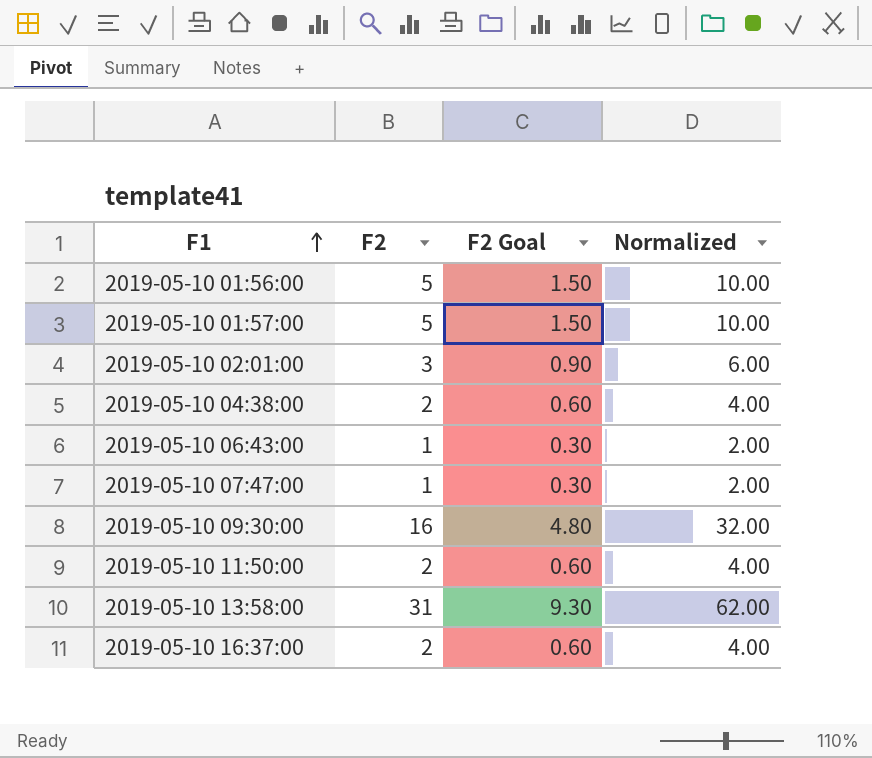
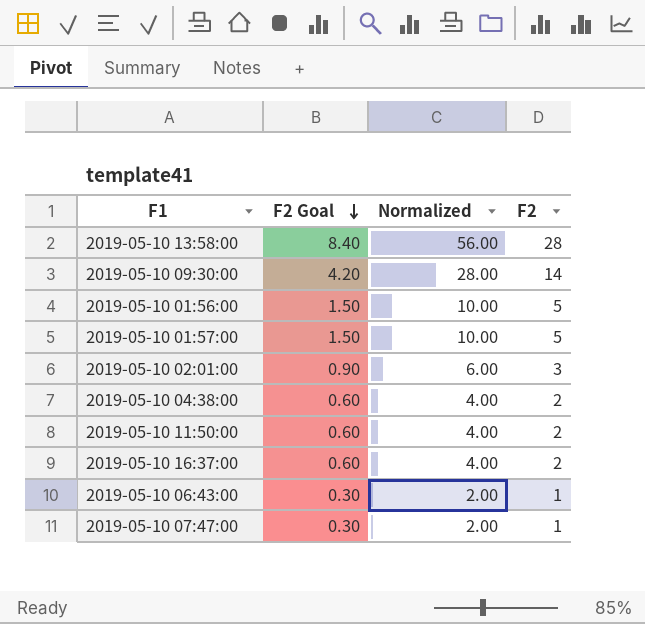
row order: F1 ascending -> F2 Goal descending
column F2 | position: 2 -> 4
2019-05-10 13:58:00 | F2 Goal: 9.30 -> 8.40
2019-05-10 13:58:00 | Normalized: 62.00 -> 56.00
2019-05-10 13:58:00 | F2: 31 -> 28
2019-05-10 09:30:00 | F2 Goal: 4.80 -> 4.20
2019-05-10 09:30:00 | Normalized: 32.00 -> 28.00
2019-05-10 09:30:00 | F2: 16 -> 14

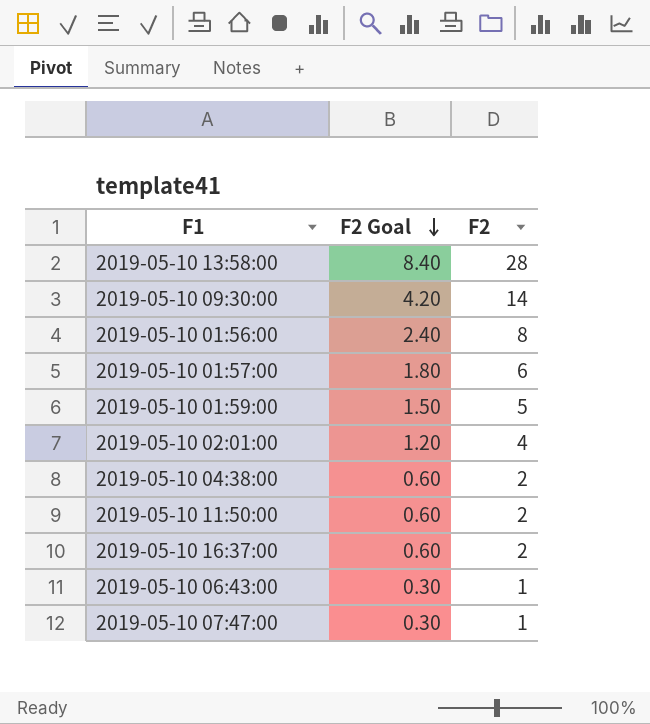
column Normalized | formula: [F2] * 2 -> none
2019-05-10 01:56:00 | F2 Goal: 1.50 -> 2.40
2019-05-10 01:56:00 | F2: 5 -> 8
2019-05-10 01:57:00 | F2 Goal: 1.50 -> 1.80
2019-05-10 01:57:00 | F2: 5 -> 6
row 2019-05-10 01:59:00: none -> 1.50 | 5
2019-05-10 02:01:00 | F2 Goal: 0.90 -> 1.20
2019-05-10 02:01:00 | F2: 3 -> 4

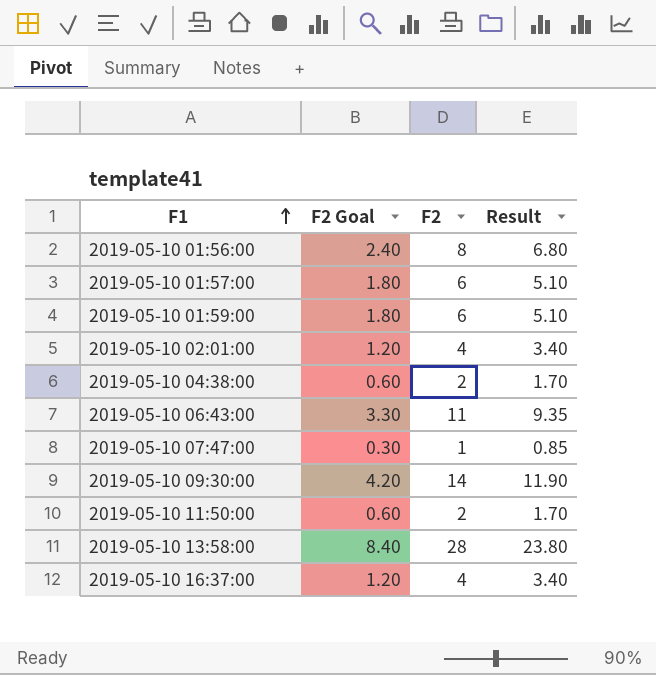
row order: F2 Goal descending -> F1 ascending
column Result | formula: none -> [F2] * 0.85
2019-05-10 01:59:00 | F2 Goal: 1.50 -> 1.80
2019-05-10 01:59:00 | F2: 5 -> 6
2019-05-10 06:43:00 | F2 Goal: 0.30 -> 3.30
2019-05-10 06:43:00 | F2: 1 -> 11
2019-05-10 16:37:00 | F2 Goal: 0.60 -> 1.20
2019-05-10 16:37:00 | F2: 2 -> 4

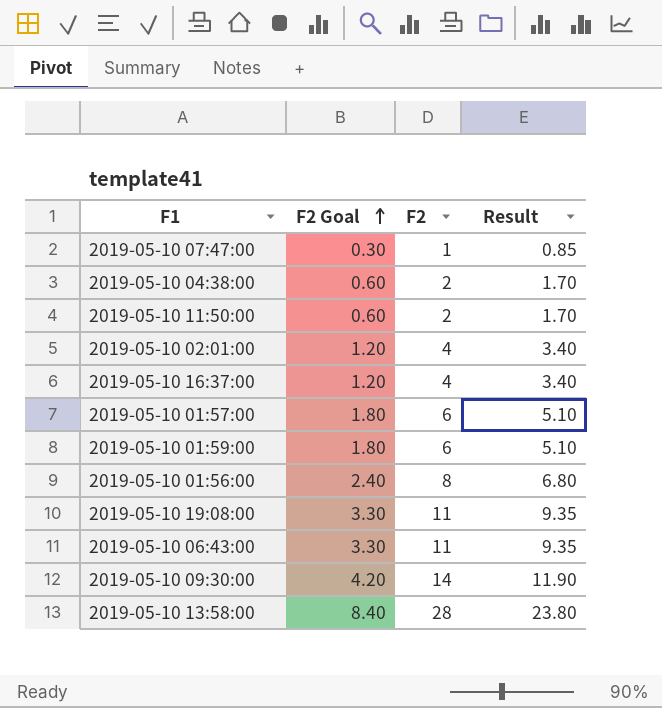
row order: F1 ascending -> F2 Goal ascending
row 2019-05-10 19:08:00: none -> 3.30 | 11 | 9.35

